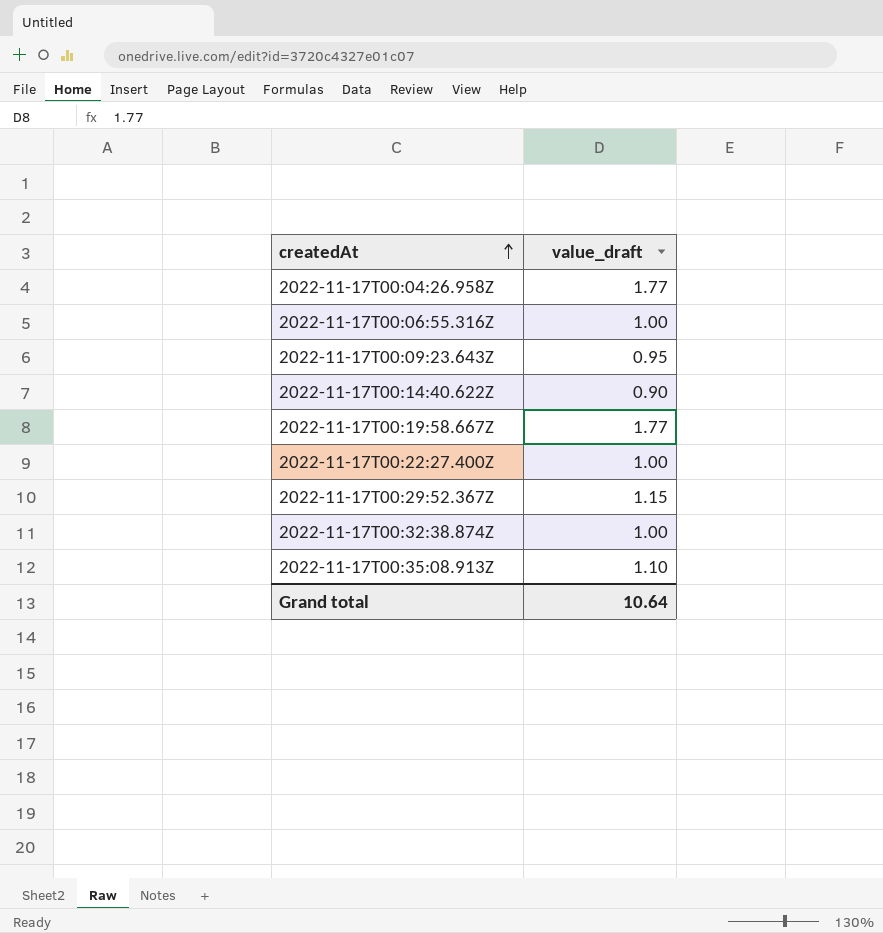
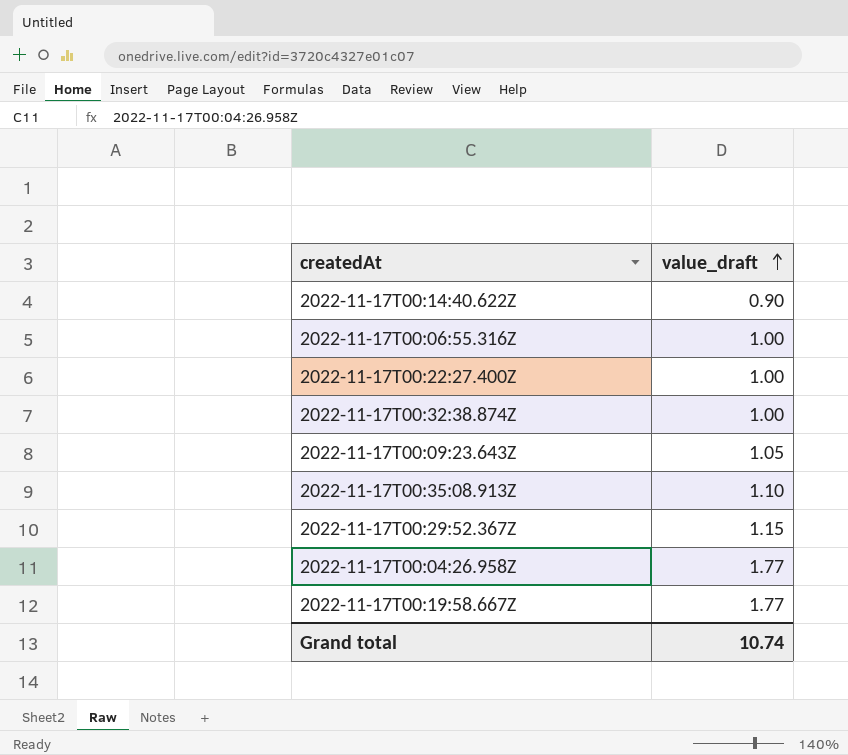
row order: createdAt ascending -> value_draft ascending
2022-11-17T00:09:23.643Z | value_draft: 0.95 -> 1.05
Grand total | value_draft: 10.64 -> 10.74

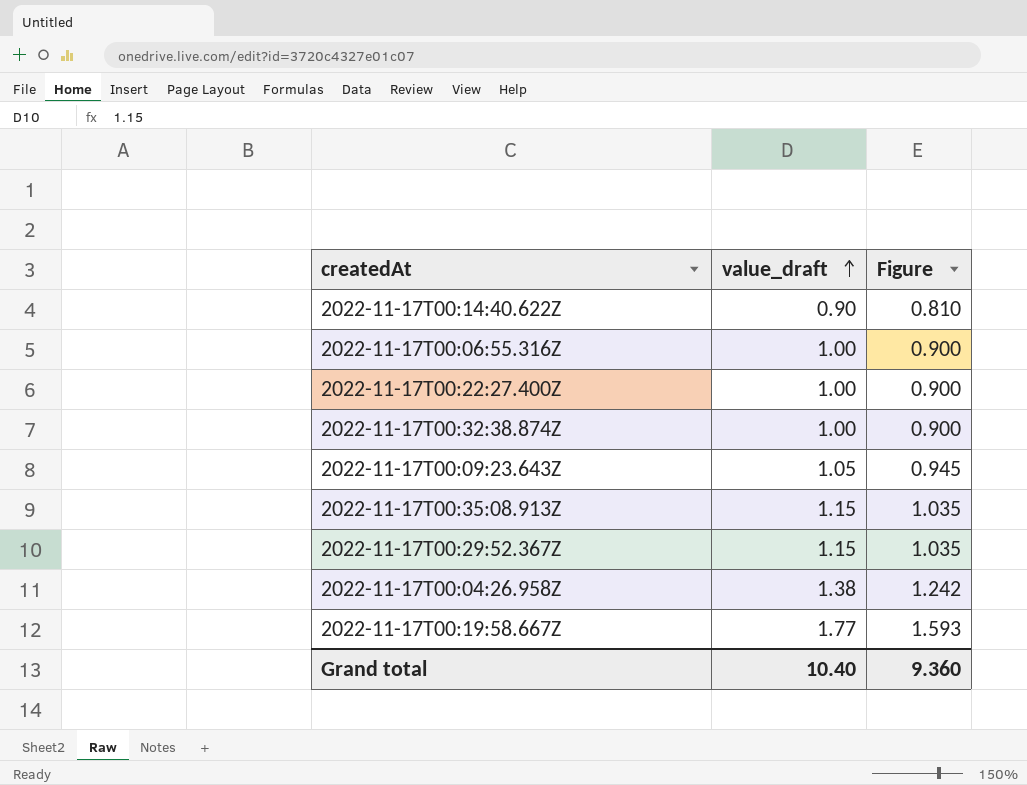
column Figure | formula: none -> [value_draft] * 0.9
2022-11-17T00:35:08.913Z | value_draft: 1.10 -> 1.15
2022-11-17T00:04:26.958Z | value_draft: 1.77 -> 1.38
Grand total | value_draft: 10.74 -> 10.40

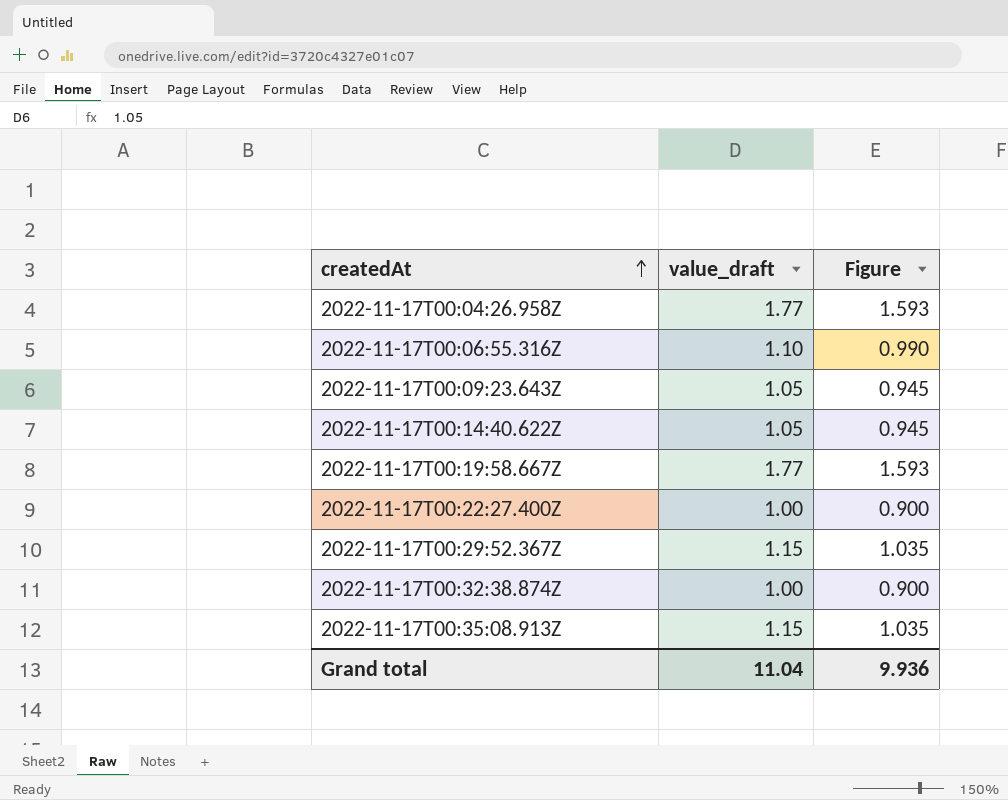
row order: value_draft ascending -> createdAt ascending
2022-11-17T00:04:26.958Z | value_draft: 1.38 -> 1.77
2022-11-17T00:04:26.958Z | Figure: 1.242 -> 1.593
2022-11-17T00:06:55.316Z | value_draft: 1.00 -> 1.10
2022-11-17T00:06:55.316Z | Figure: 0.900 -> 0.990
2022-11-17T00:14:40.622Z | value_draft: 0.90 -> 1.05
2022-11-17T00:14:40.622Z | Figure: 0.810 -> 0.945
Grand total | value_draft: 10.40 -> 11.04
Grand total | Figure: 9.360 -> 9.936

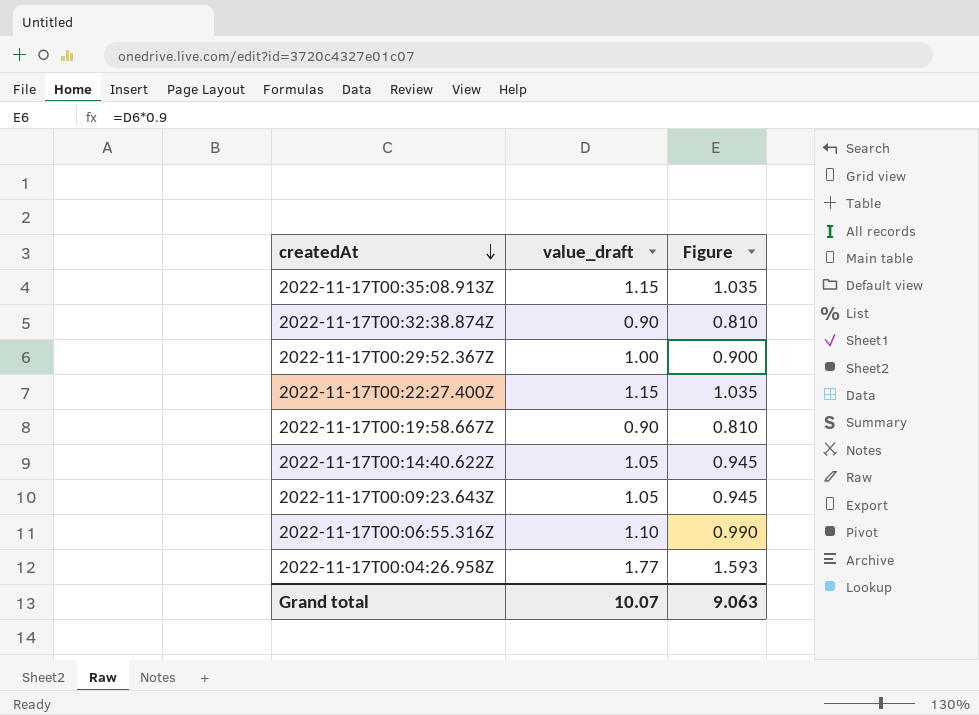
row order: createdAt ascending -> createdAt descending
2022-11-17T00:32:38.874Z | value_draft: 1.00 -> 0.90
2022-11-17T00:32:38.874Z | Figure: 0.900 -> 0.810
2022-11-17T00:29:52.367Z | value_draft: 1.15 -> 1.00
2022-11-17T00:29:52.367Z | Figure: 1.035 -> 0.900
2022-11-17T00:22:27.400Z | value_draft: 1.00 -> 1.15
2022-11-17T00:22:27.400Z | Figure: 0.900 -> 1.035
2022-11-17T00:19:58.667Z | value_draft: 1.77 -> 0.90
2022-11-17T00:19:58.667Z | Figure: 1.593 -> 0.810
Grand total | value_draft: 11.04 -> 10.07
Grand total | Figure: 9.936 -> 9.063

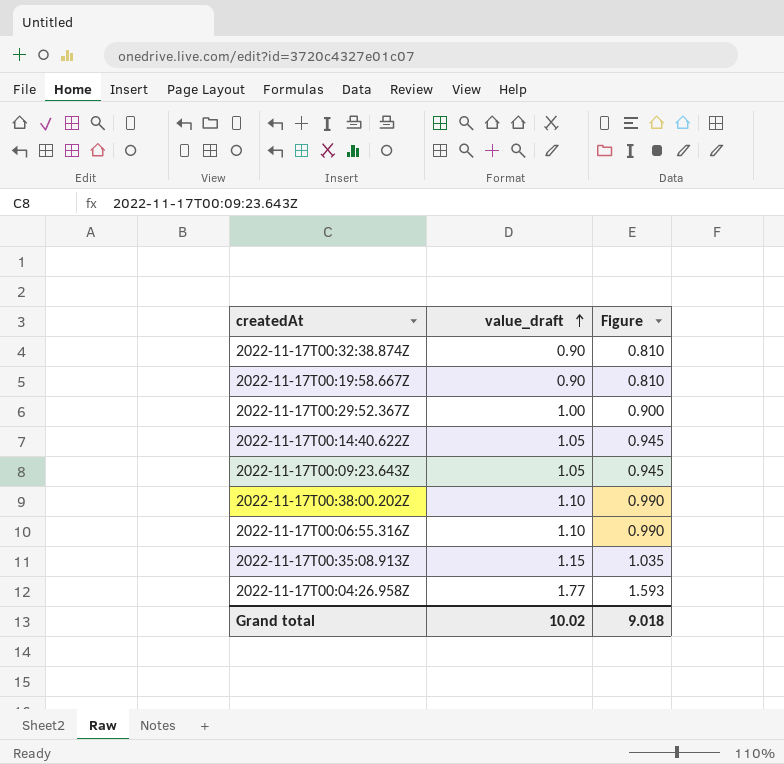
row order: createdAt descending -> value_draft ascending
row 2022-11-17T00:22:27.400Z: 1.15 | 1.035 -> none
row 2022-11-17T00:38:00.202Z: none -> 1.10 | 0.990
Grand total | value_draft: 10.07 -> 10.02
Grand total | Figure: 9.063 -> 9.018

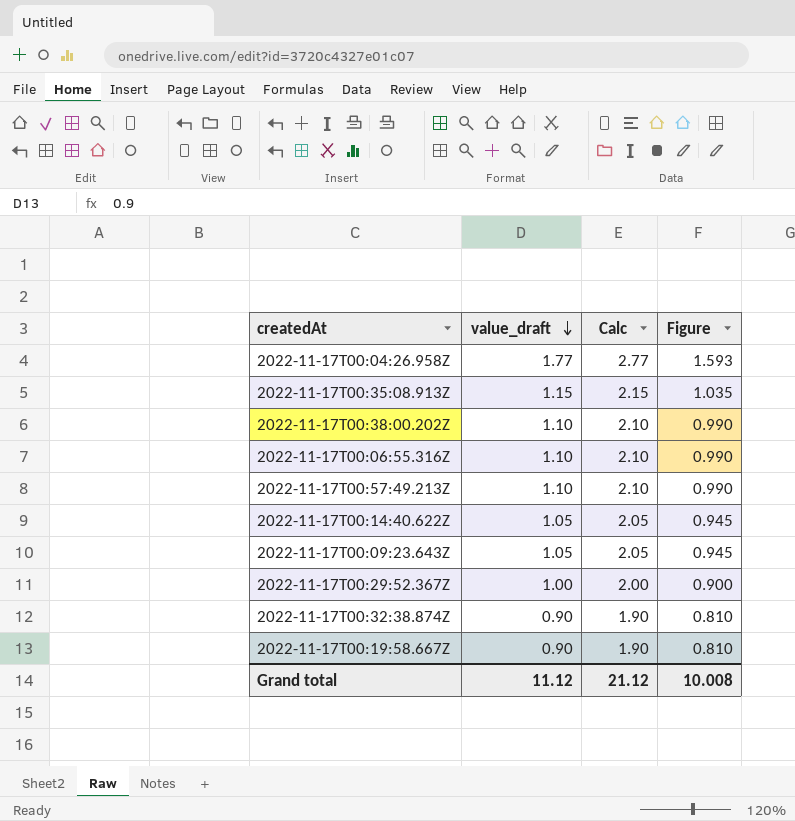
row order: value_draft ascending -> value_draft descending
column Calc | formula: none -> [value_draft] + 1
row 2022-11-17T00:57:49.213Z: none -> 1.10 | 2.10 | 0.990
Grand total | value_draft: 10.02 -> 11.12
Grand total | Figure: 9.018 -> 10.008

